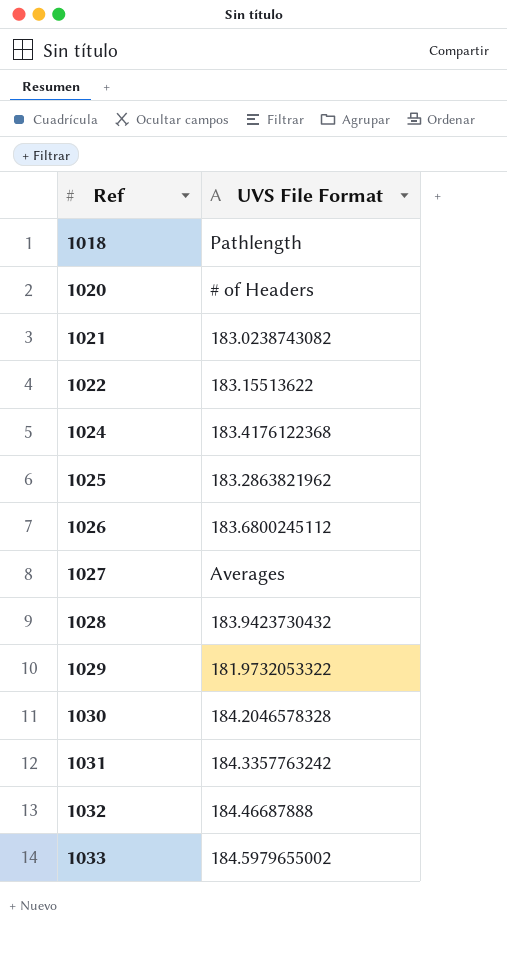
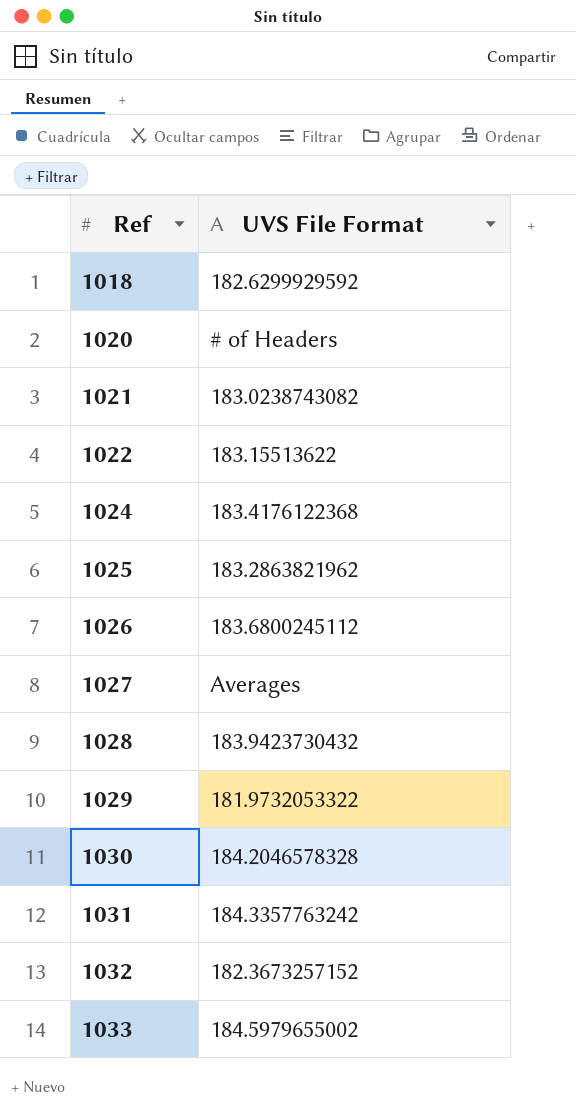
1018 | UVS File Format: Pathlength -> 182.6299929592
1032 | UVS File Format: 184.46687888 -> 182.3673257152

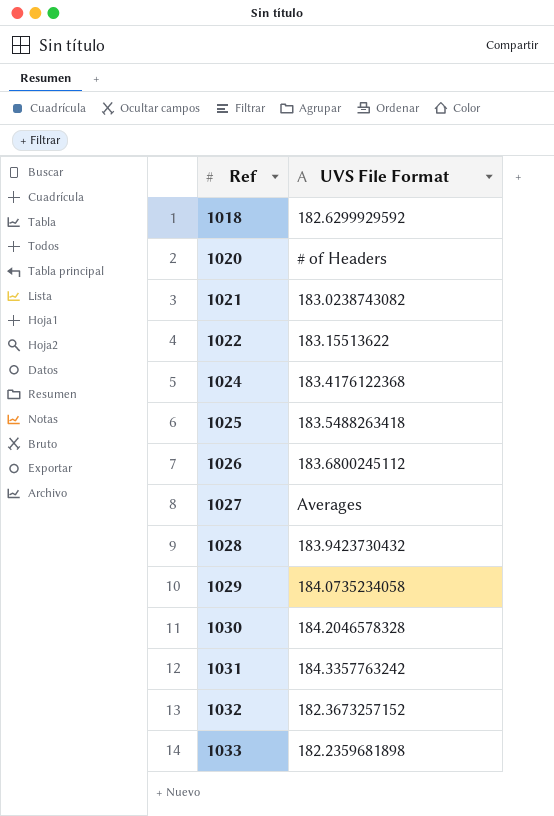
1025 | UVS File Format: 183.2863821962 -> 183.5488263418
1029 | UVS File Format: 181.9732053322 -> 184.0735234058
1033 | UVS File Format: 184.5979655002 -> 182.2359681898

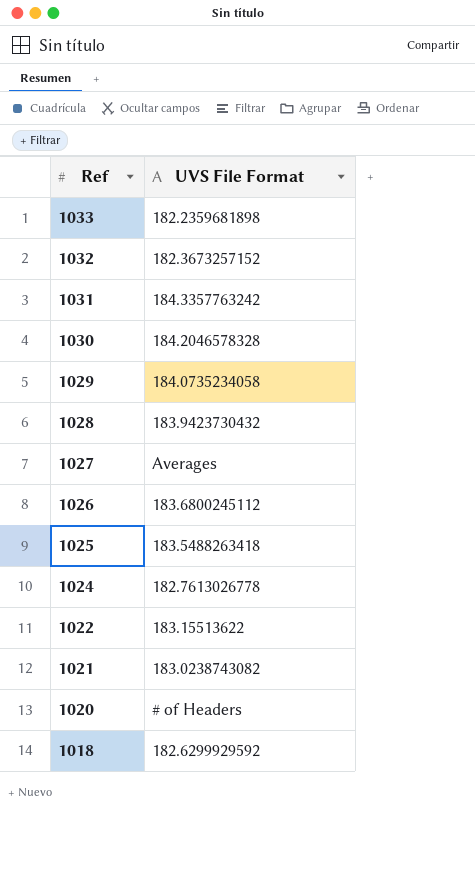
row order: Ref ascending -> Ref descending
1024 | UVS File Format: 183.4176122368 -> 182.7613026778

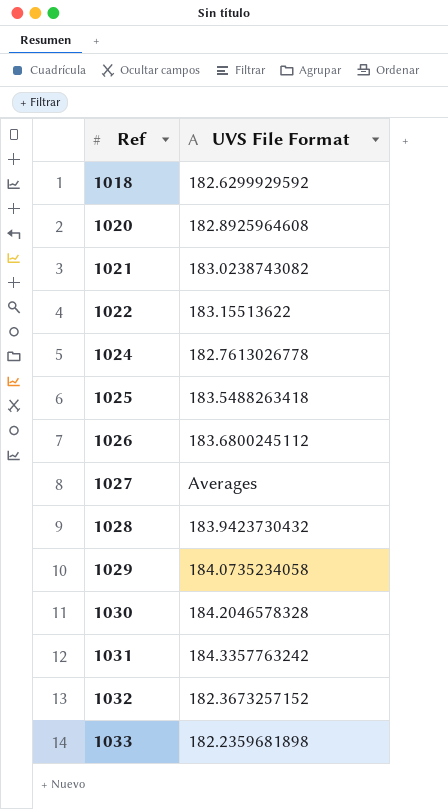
row order: Ref descending -> Ref ascending
1020 | UVS File Format: # of Headers -> 182.8925964608

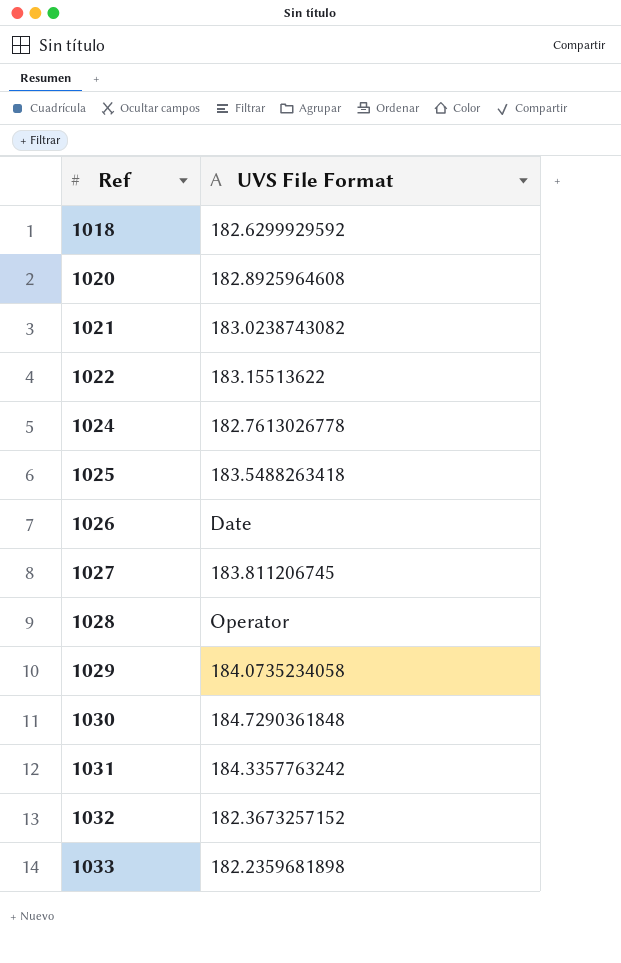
1026 | UVS File Format: 183.6800245112 -> Date
1027 | UVS File Format: Averages -> 183.811206745
1028 | UVS File Format: 183.9423730432 -> Operator
1030 | UVS File Format: 184.2046578328 -> 184.7290361848

